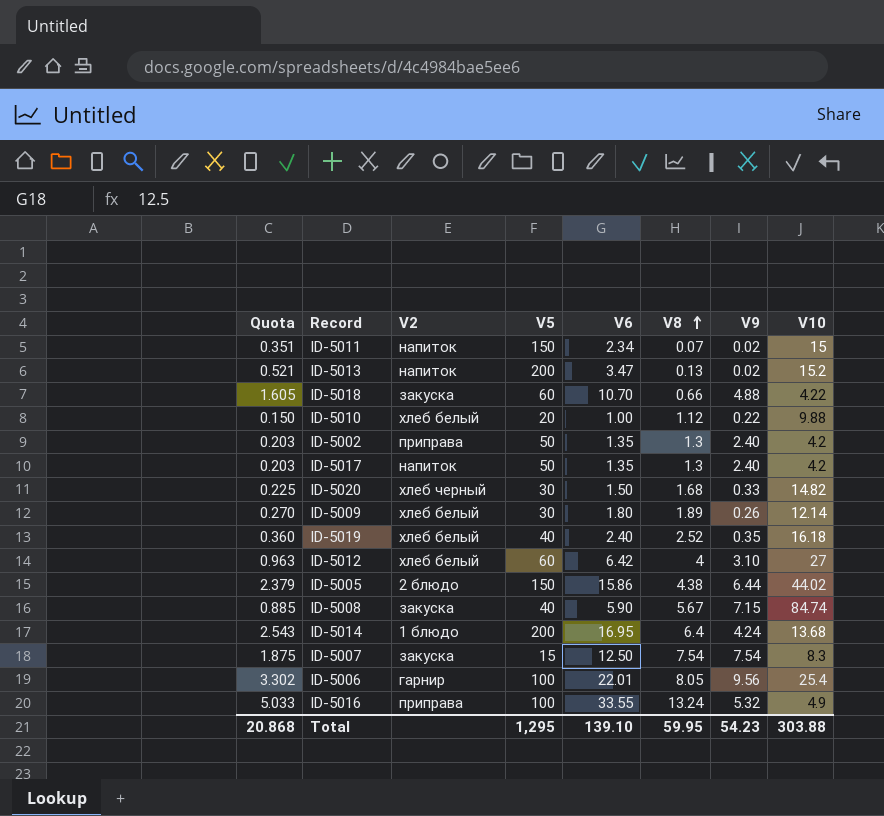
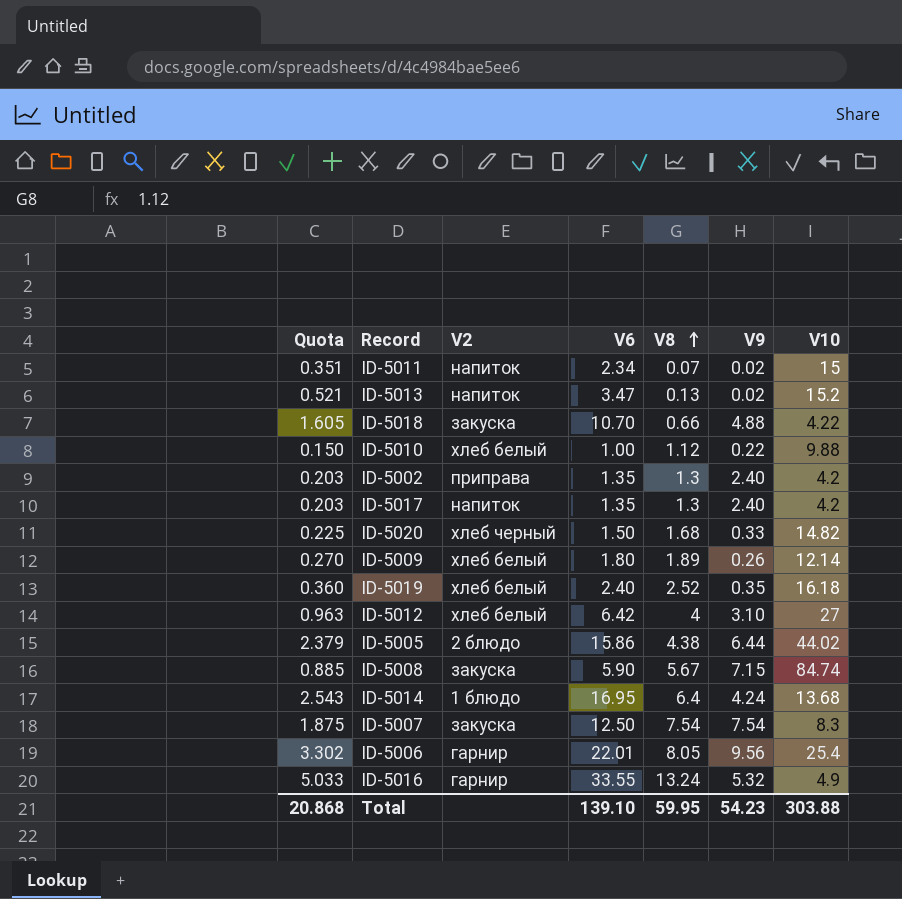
column V5 | position: 4 -> none
ID-5016 | V2: приправа -> гарнир

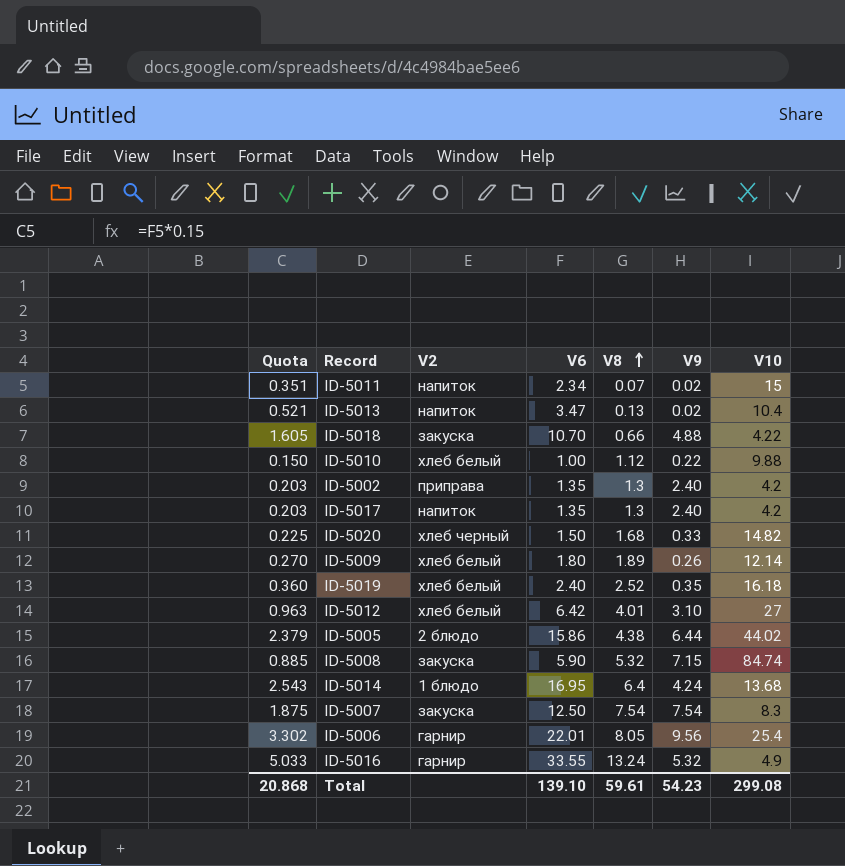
ID-5013 | V10: 15.2 -> 10.4
ID-5012 | V8: 4 -> 4.01
ID-5008 | V8: 5.67 -> 5.32
Total | V8: 59.95 -> 59.61
Total | V10: 303.88 -> 299.08

